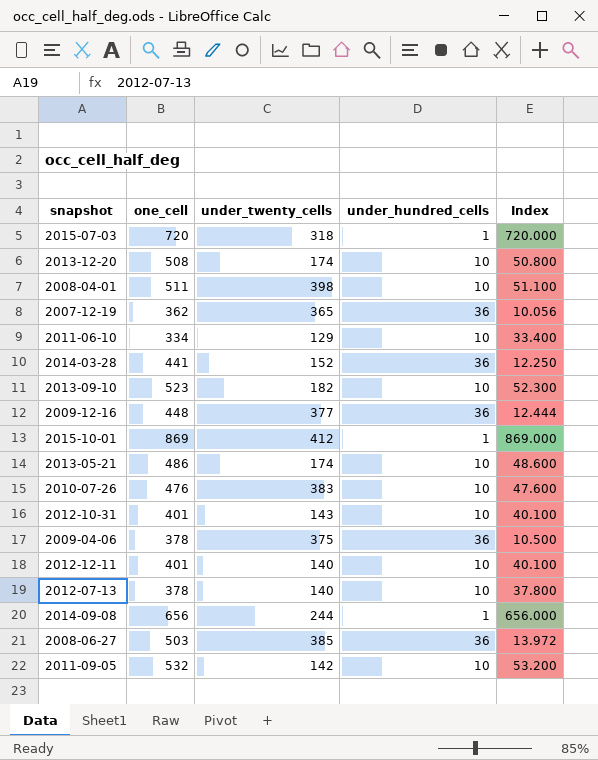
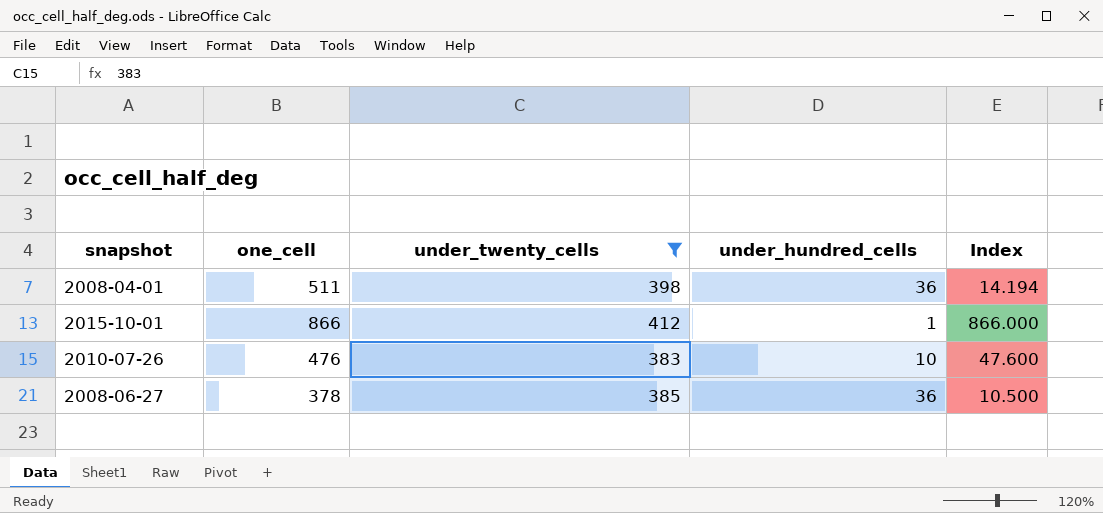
filter: none -> under_twenty_cells >= 383
2008-04-01 | under_hundred_cells: 10 -> 36
2008-04-01 | Index: 51.100 -> 14.194
2015-10-01 | one_cell: 869 -> 866
2015-10-01 | Index: 869.000 -> 866.000
2008-06-27 | one_cell: 503 -> 378
2008-06-27 | Index: 13.972 -> 10.500

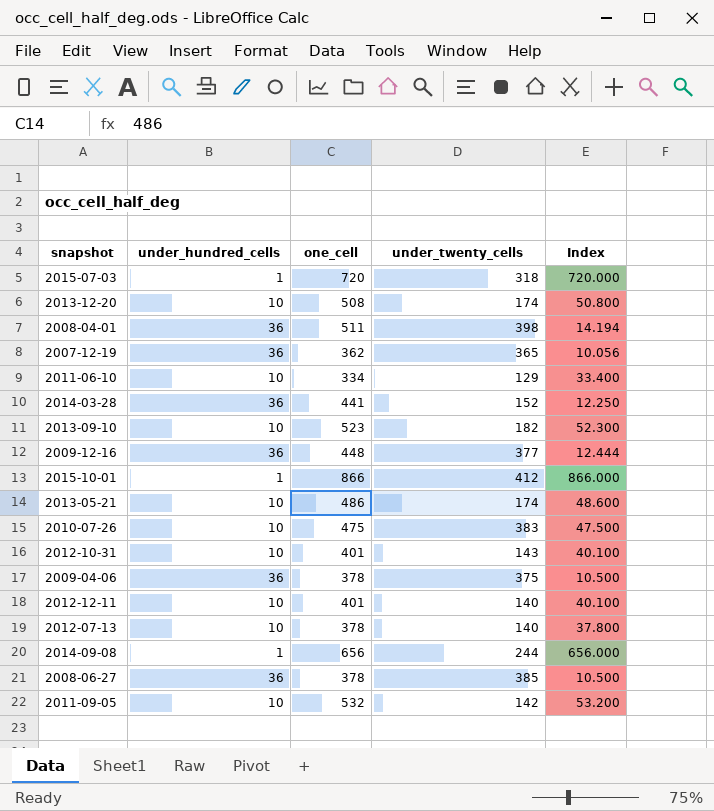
filter: under_twenty_cells >= 383 -> none
column under_hundred_cells | position: 4 -> 2
2010-07-26 | one_cell: 476 -> 475
2010-07-26 | Index: 47.600 -> 47.500

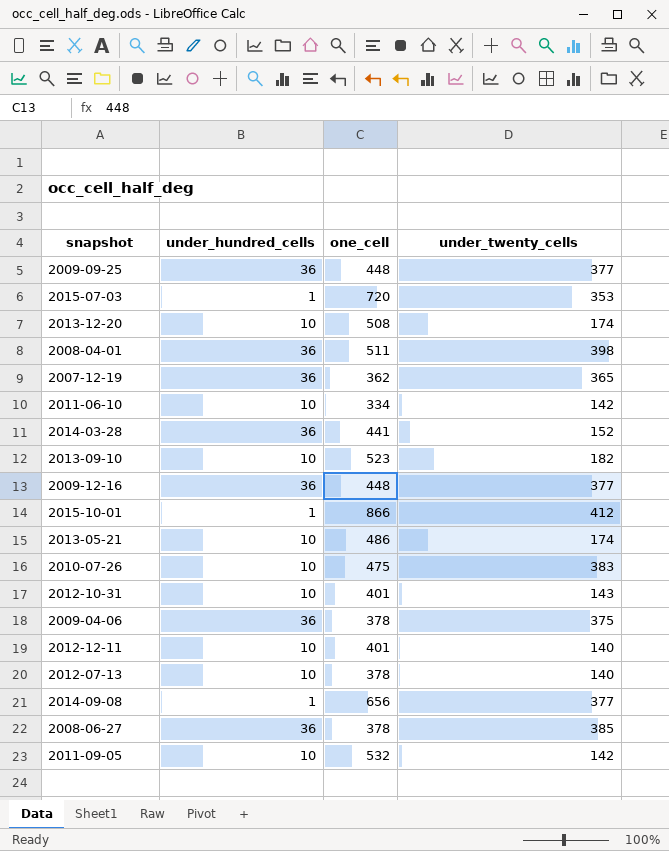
column Index | formula: [one_cell] / [under_hundred_cells] -> none
row 2009-09-25: none -> 36 | 448 | 377
2015-07-03 | under_twenty_cells: 318 -> 353
2011-06-10 | under_twenty_cells: 129 -> 142
2014-09-08 | under_twenty_cells: 244 -> 377

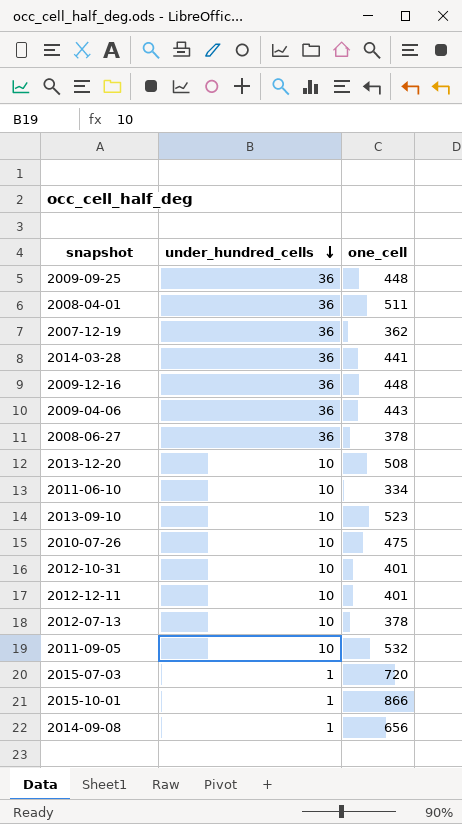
row order: none -> under_hundred_cells descending
column under_twenty_cells | position: 4 -> none
row 2013-05-21: 10 | 486 | 174 -> none
2009-04-06 | one_cell: 378 -> 443

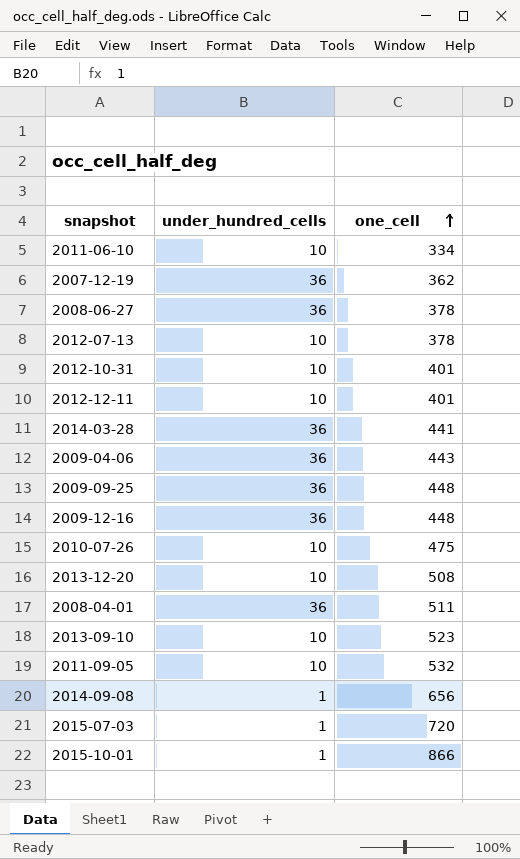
row order: under_hundred_cells descending -> one_cell ascending

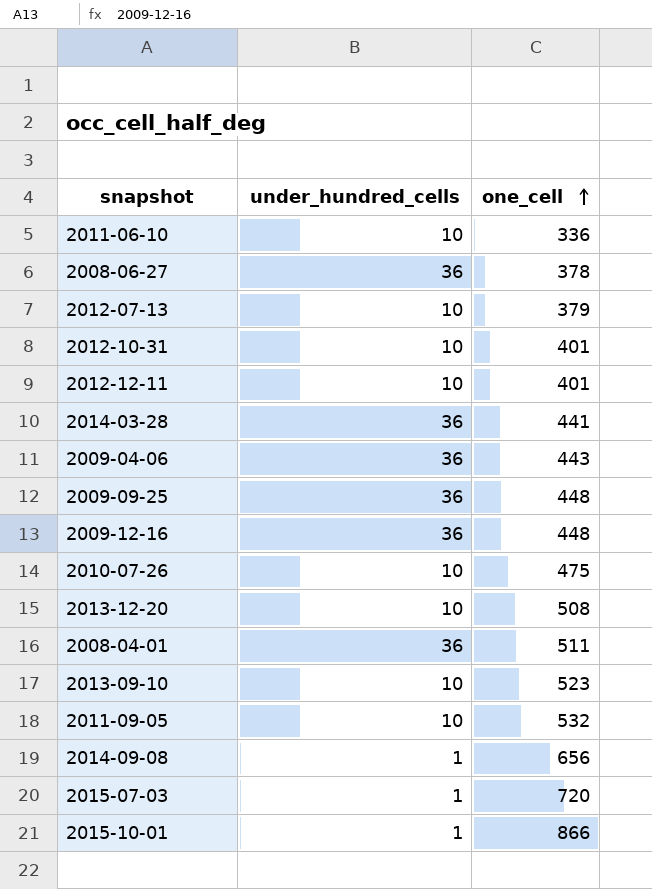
row 2007-12-19: 36 | 362 -> none
2011-06-10 | one_cell: 334 -> 336
2012-07-13 | one_cell: 378 -> 379

